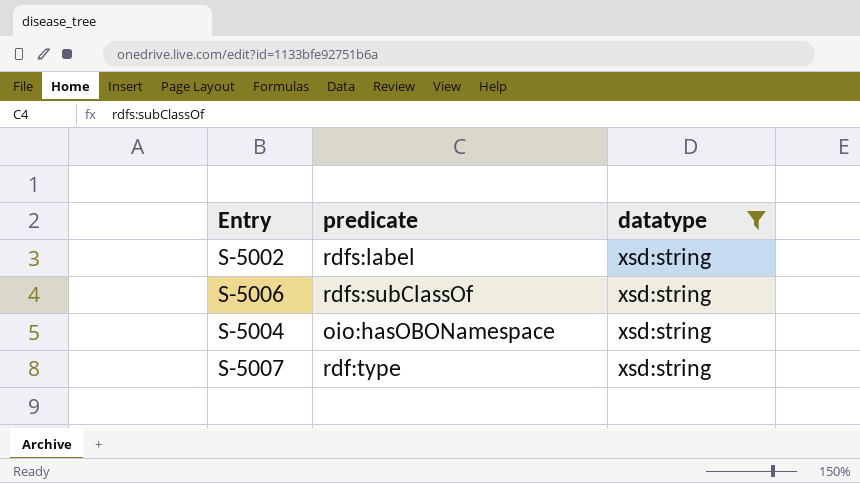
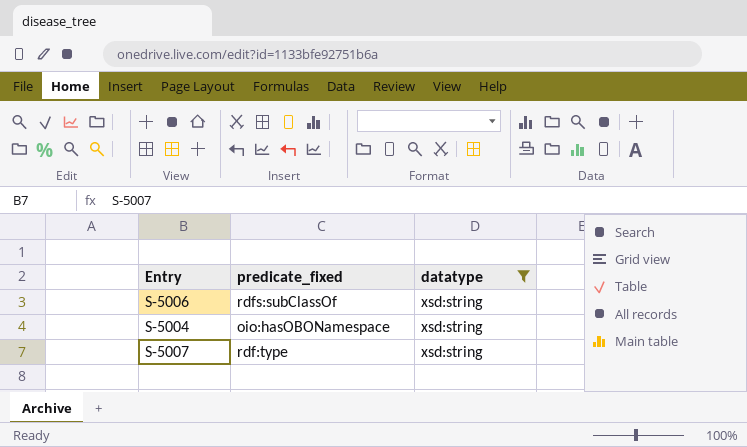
column name: predicate -> predicate_fixed
row S-5002: rdfs:label | xsd:string -> none

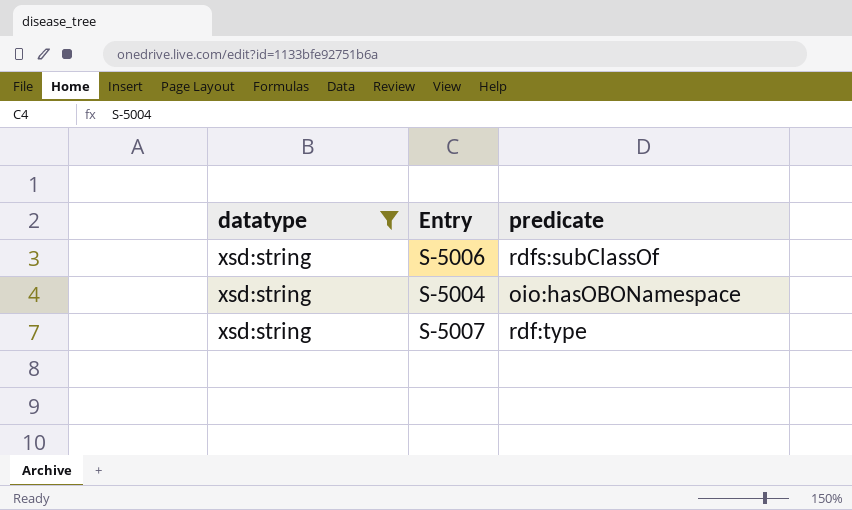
column datatype | position: 3 -> 1
column name: predicate_fixed -> predicate

